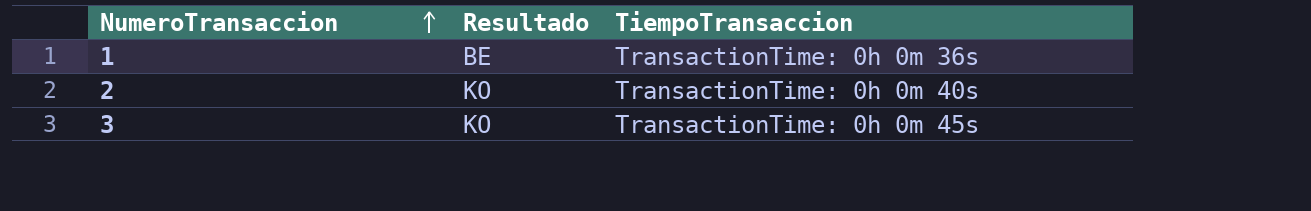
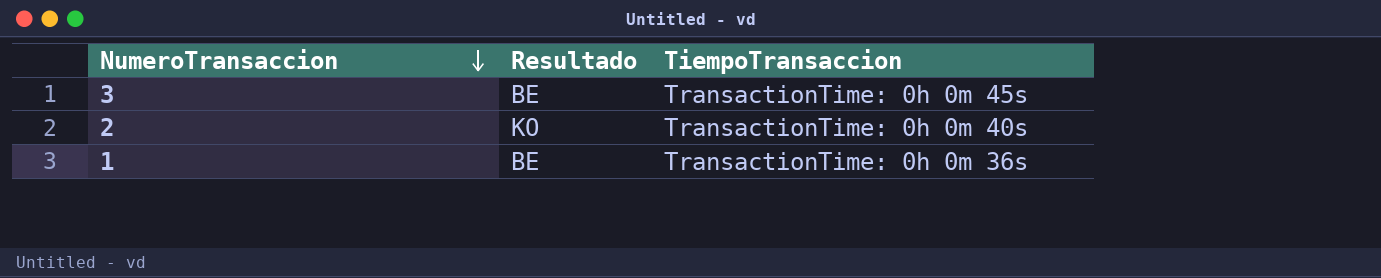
row order: NumeroTransaccion ascending -> NumeroTransaccion descending
3 | Resultado: KO -> BE

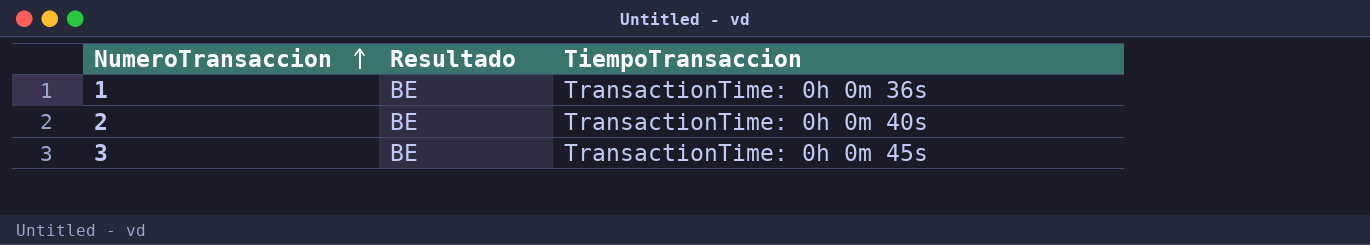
row order: NumeroTransaccion descending -> NumeroTransaccion ascending
2 | Resultado: KO -> BE

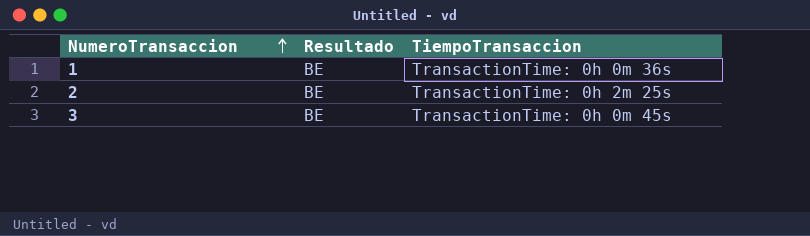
2 | TiempoTransaccion: TransactionTime: 0h 0m 40s -> TransactionTime: 0h 2m 25s

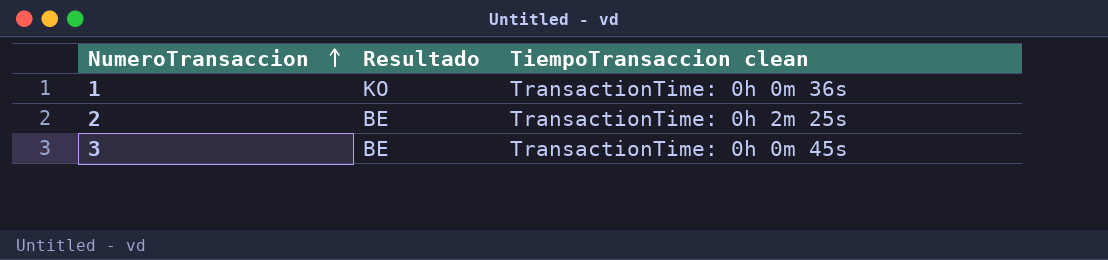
column name: TiempoTransaccion -> TiempoTransaccion clean
1 | Resultado: BE -> KO

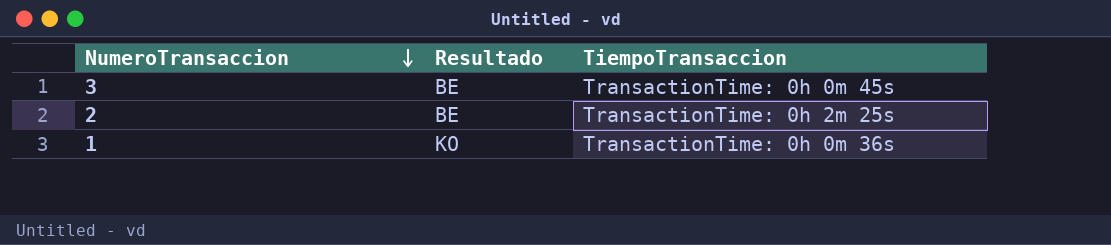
row order: NumeroTransaccion ascending -> NumeroTransaccion descending
column name: TiempoTransaccion clean -> TiempoTransaccion

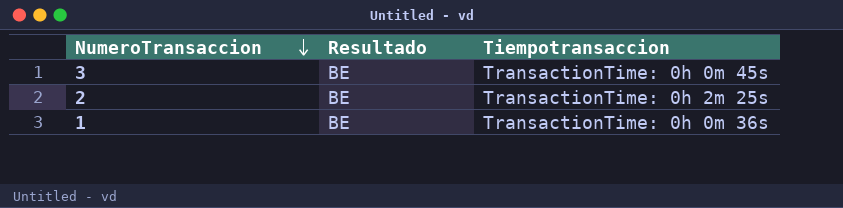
column name: TiempoTransaccion -> Tiempotransaccion
1 | Resultado: KO -> BE

